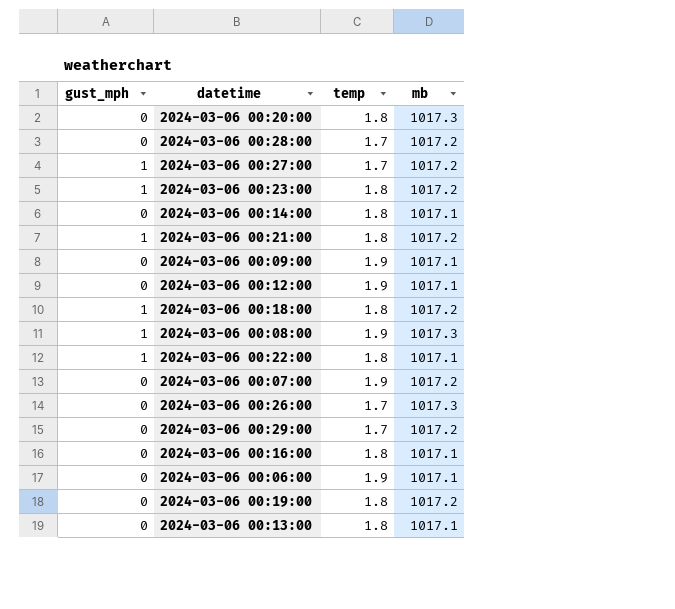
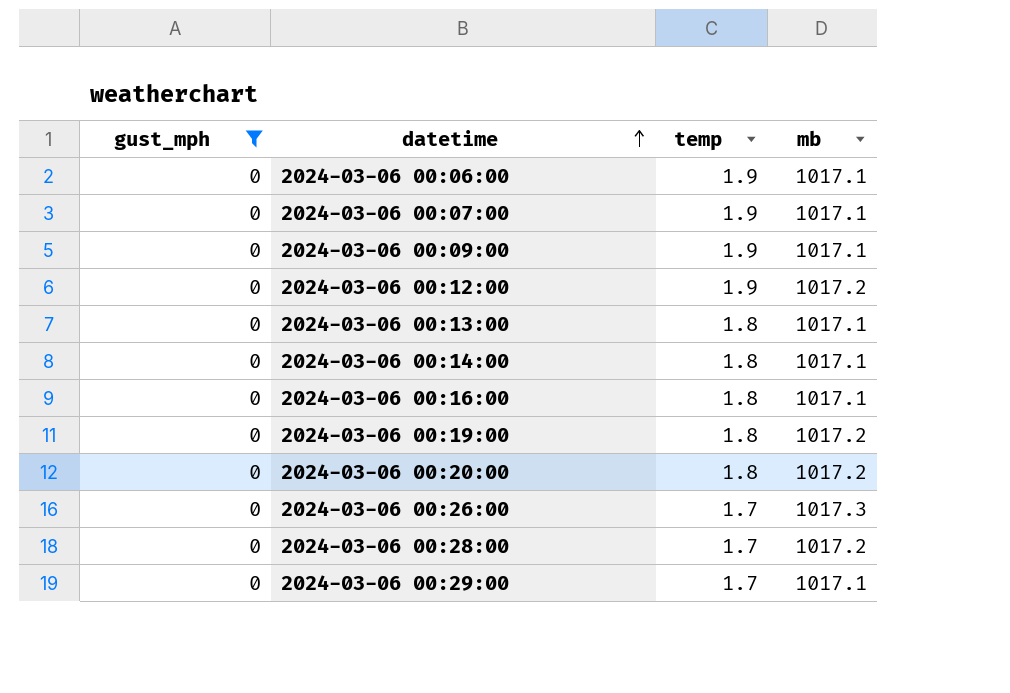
filter: none -> gust_mph = 0
row order: none -> datetime ascending
2024-03-06 00:07:00 | mb: 1017.2 -> 1017.1
2024-03-06 00:12:00 | mb: 1017.1 -> 1017.2
2024-03-06 00:20:00 | mb: 1017.3 -> 1017.2
2024-03-06 00:29:00 | mb: 1017.2 -> 1017.1

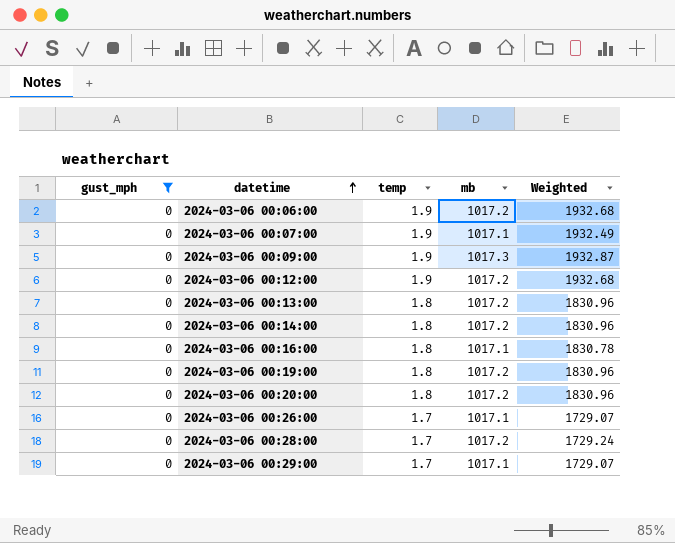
column Weighted | formula: none -> [temp] * [mb]
2024-03-06 00:06:00 | mb: 1017.1 -> 1017.2
2024-03-06 00:09:00 | mb: 1017.1 -> 1017.3
2024-03-06 00:13:00 | mb: 1017.1 -> 1017.2
2024-03-06 00:14:00 | mb: 1017.1 -> 1017.2
2024-03-06 00:26:00 | mb: 1017.3 -> 1017.1

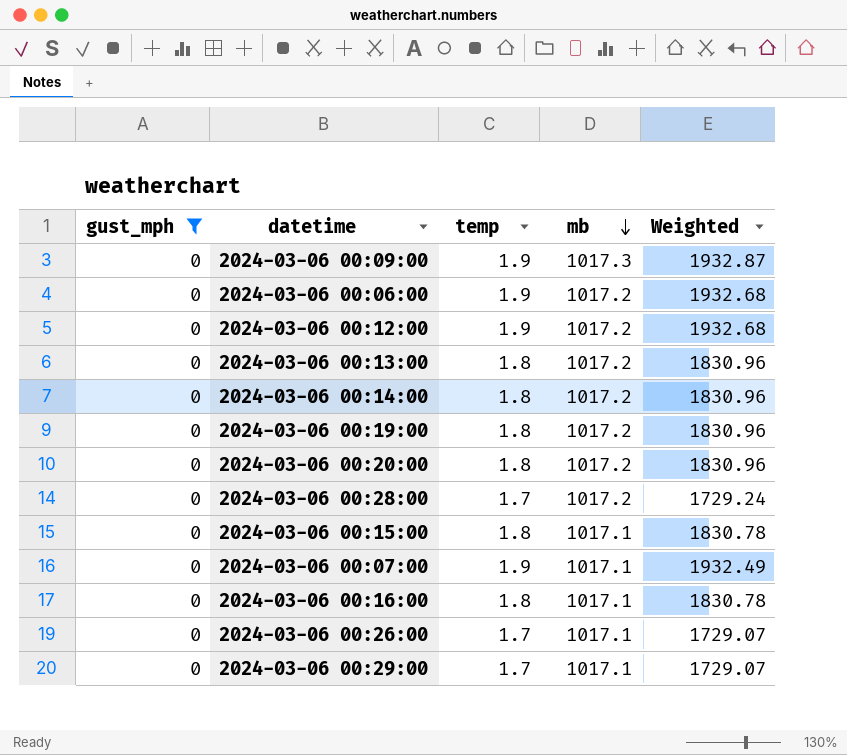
row order: datetime ascending -> mb descending
row 2024-03-06 00:15:00: none -> 0 | 1.8 | 1017.1 | 1830.78

